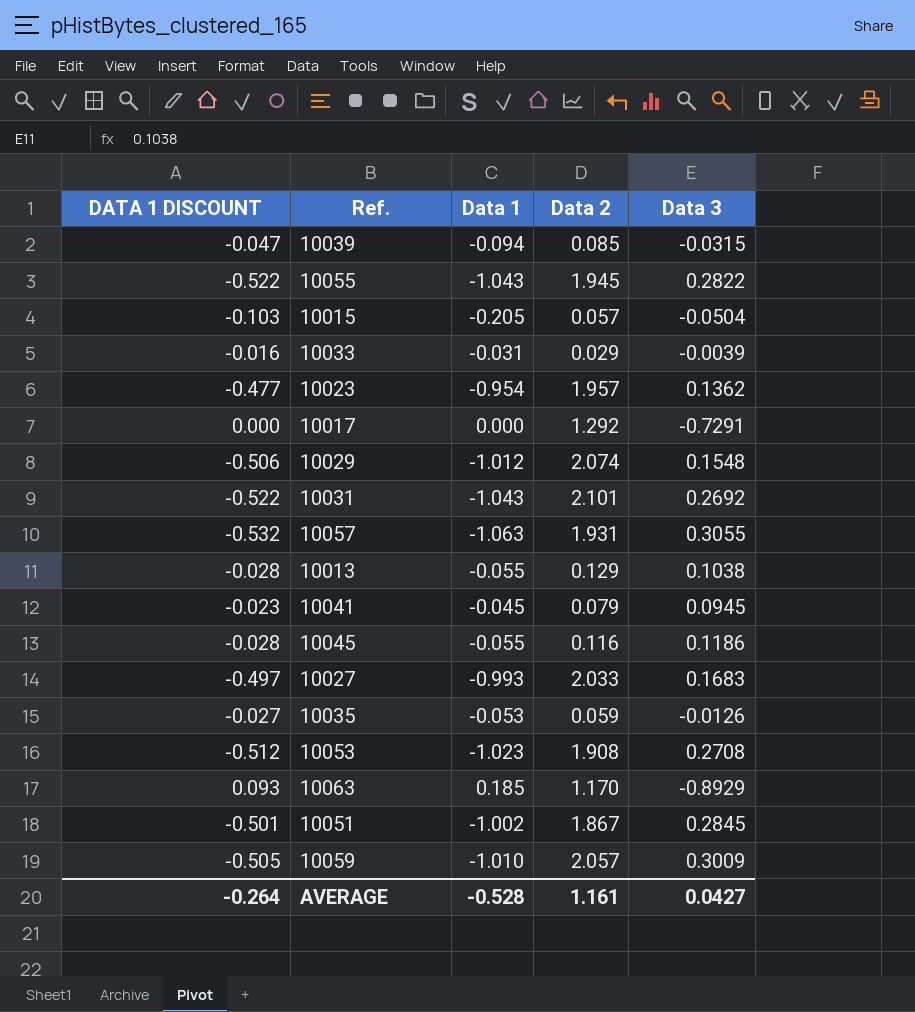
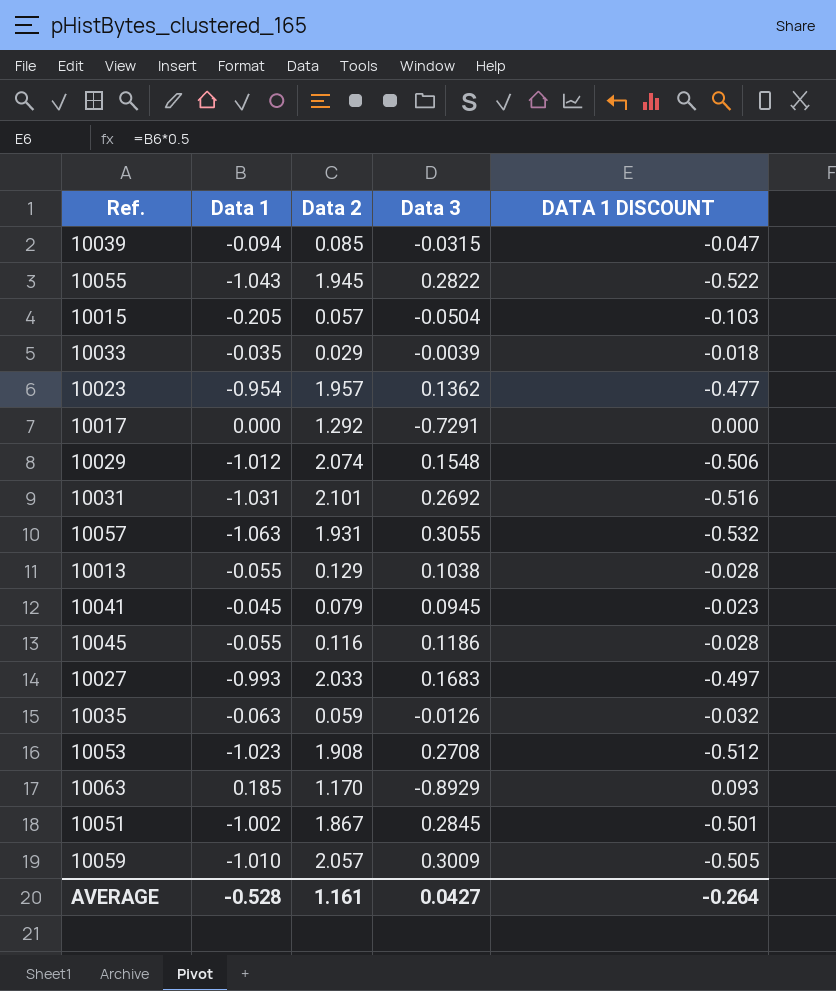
column DATA 1 DISCOUNT | position: 1 -> 5
10033 | Data 1: -0.031 -> -0.035
10033 | DATA 1 DISCOUNT: -0.016 -> -0.018
10031 | Data 1: -1.043 -> -1.031
10031 | DATA 1 DISCOUNT: -0.522 -> -0.516
10035 | Data 1: -0.053 -> -0.063
10035 | DATA 1 DISCOUNT: -0.027 -> -0.032

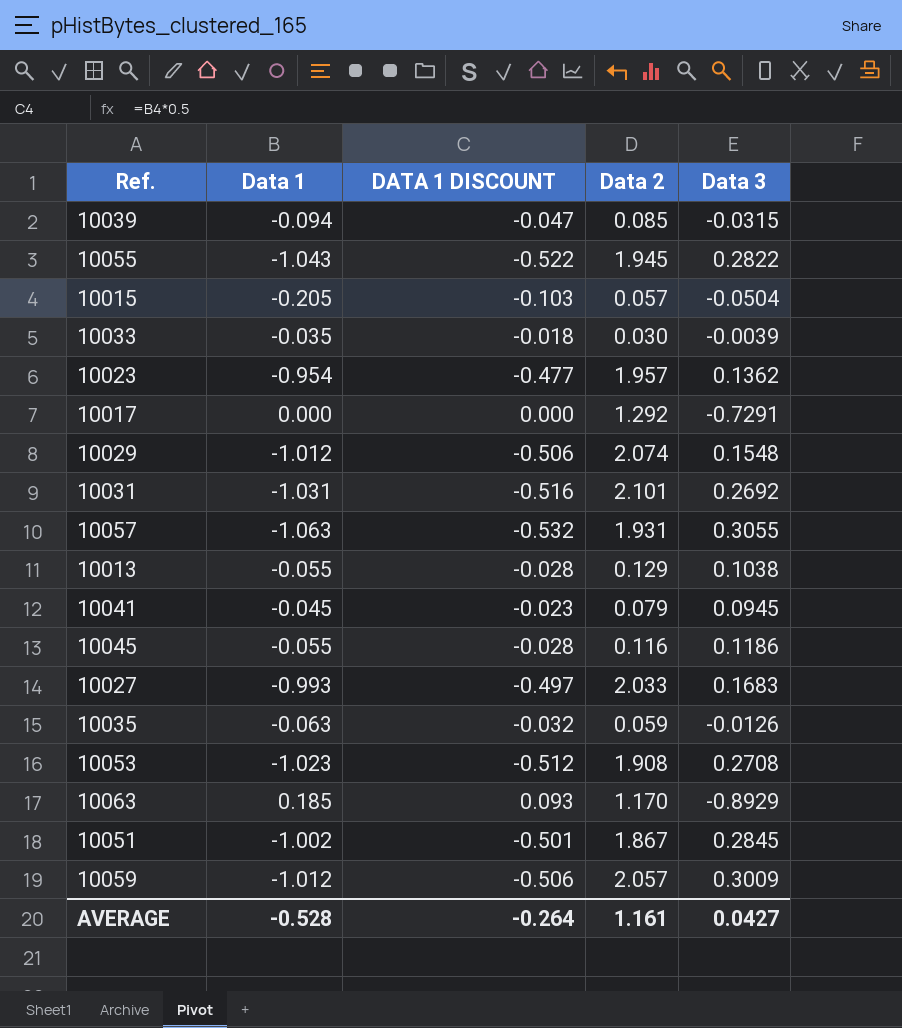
column DATA 1 DISCOUNT | position: 5 -> 3
10033 | Data 2: 0.029 -> 0.030
10059 | Data 1: -1.010 -> -1.012
10059 | DATA 1 DISCOUNT: -0.505 -> -0.506

